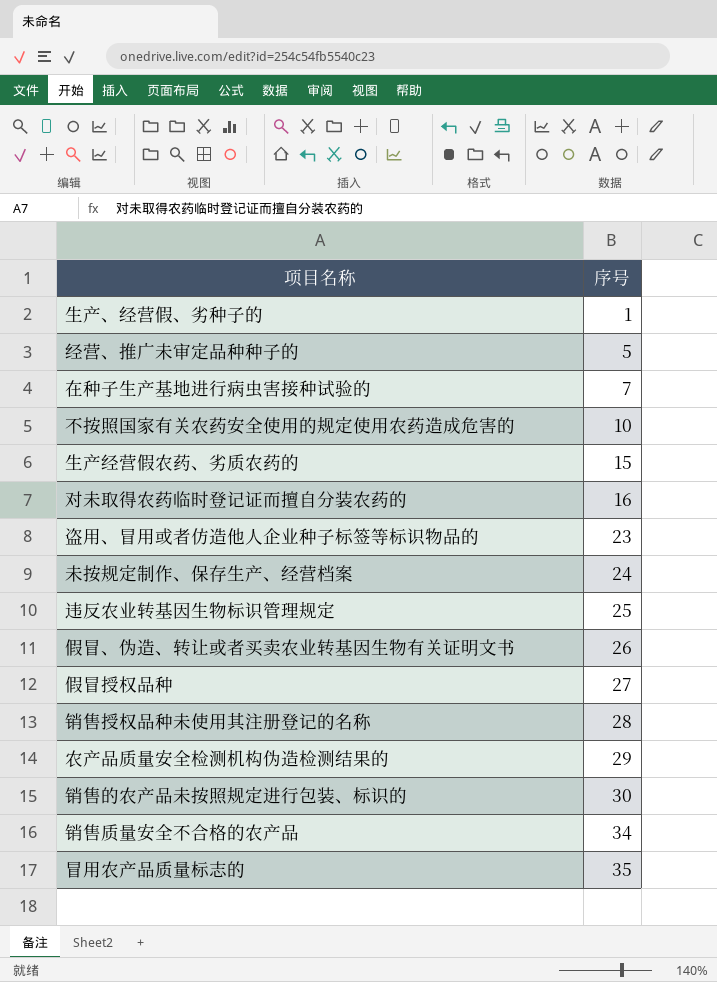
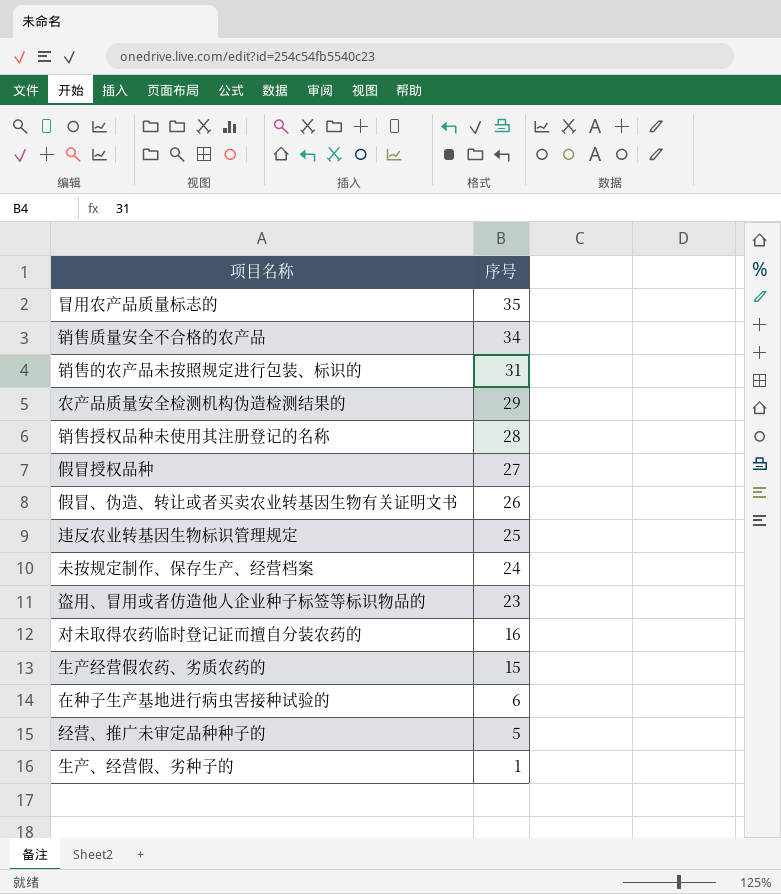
row order: 序号 ascending -> 序号 descending
row 不按照国家有关农药安全使用的规定使用农药造成危害的: 10 -> none
销售的农产品未按照规定进行包装、标识的 | 序号: 30 -> 31
在种子生产基地进行病虫害接种试验的 | 序号: 7 -> 6

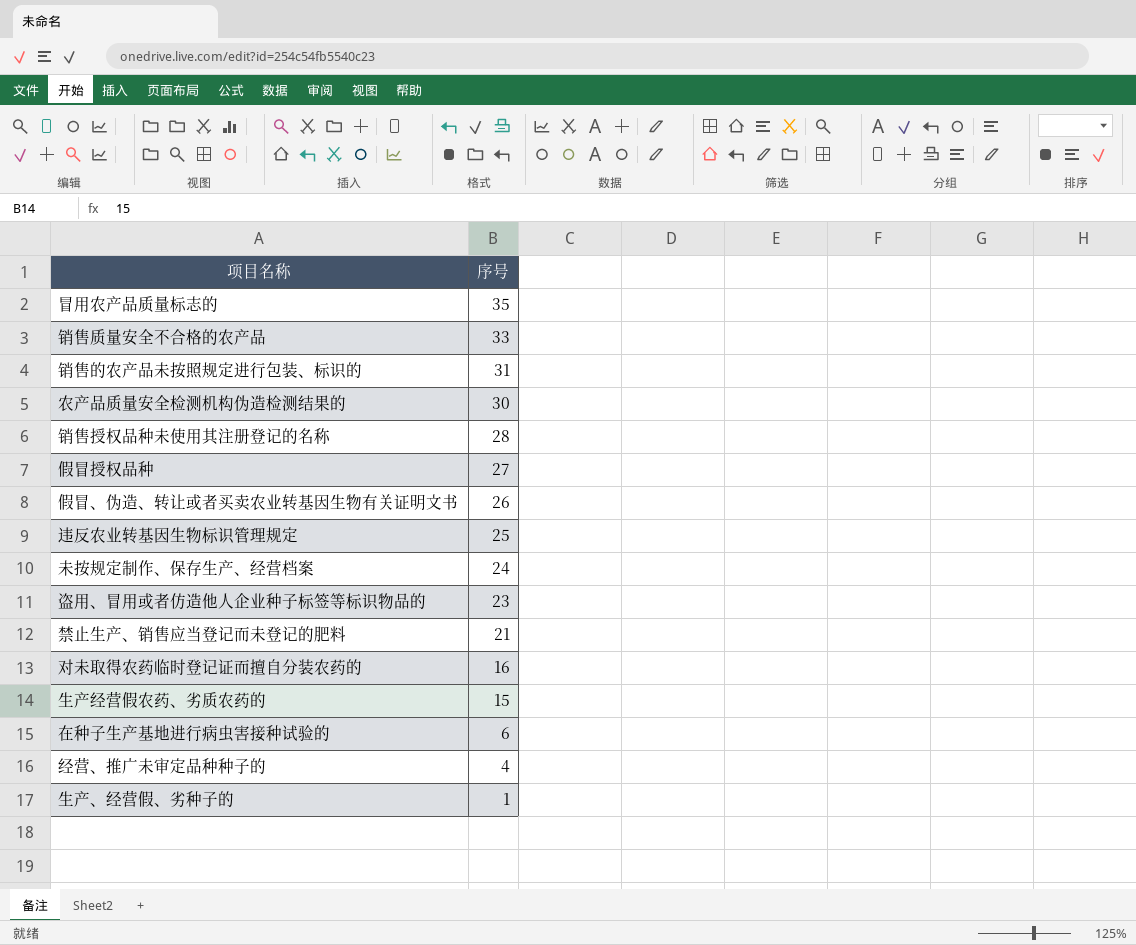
销售质量安全不合格的农产品 | 序号: 34 -> 33
农产品质量安全检测机构伪造检测结果的 | 序号: 29 -> 30
row 禁止生产、销售应当登记而未登记的肥料: none -> 21
经营、推广未审定品种种子的 | 序号: 5 -> 4

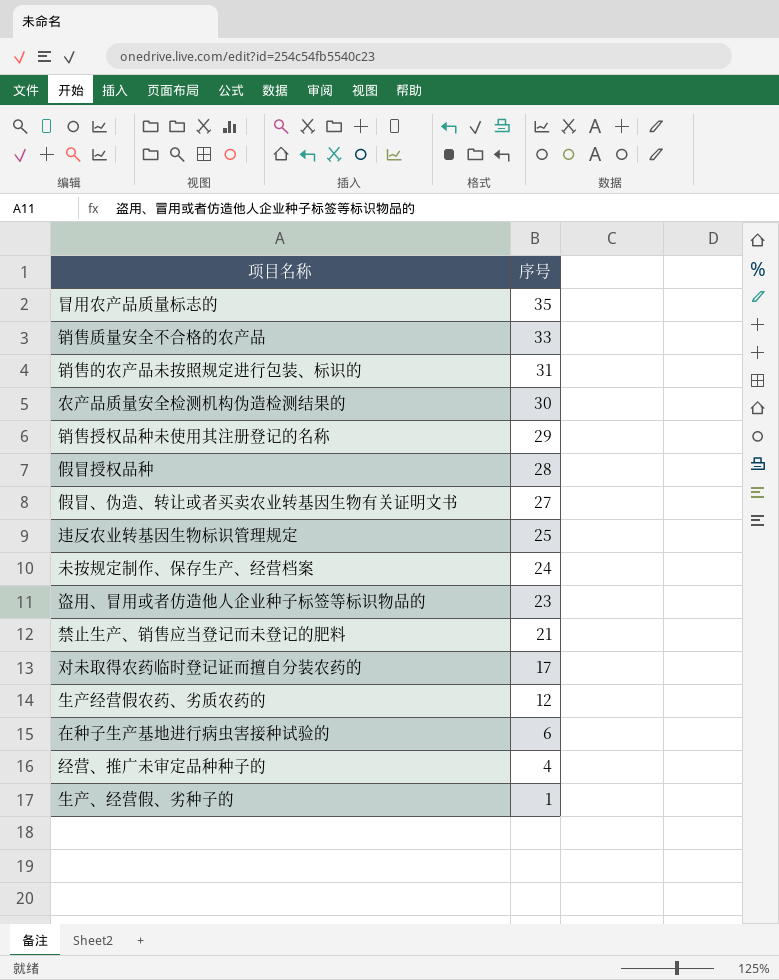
销售授权品种未使用其注册登记的名称 | 序号: 28 -> 29
假冒授权品种 | 序号: 27 -> 28
假冒、伪造、转让或者买卖农业转基因生物有关证明文书 | 序号: 26 -> 27
对未取得农药临时登记证而擅自分装农药的 | 序号: 16 -> 17
生产经营假农药、劣质农药的 | 序号: 15 -> 12

